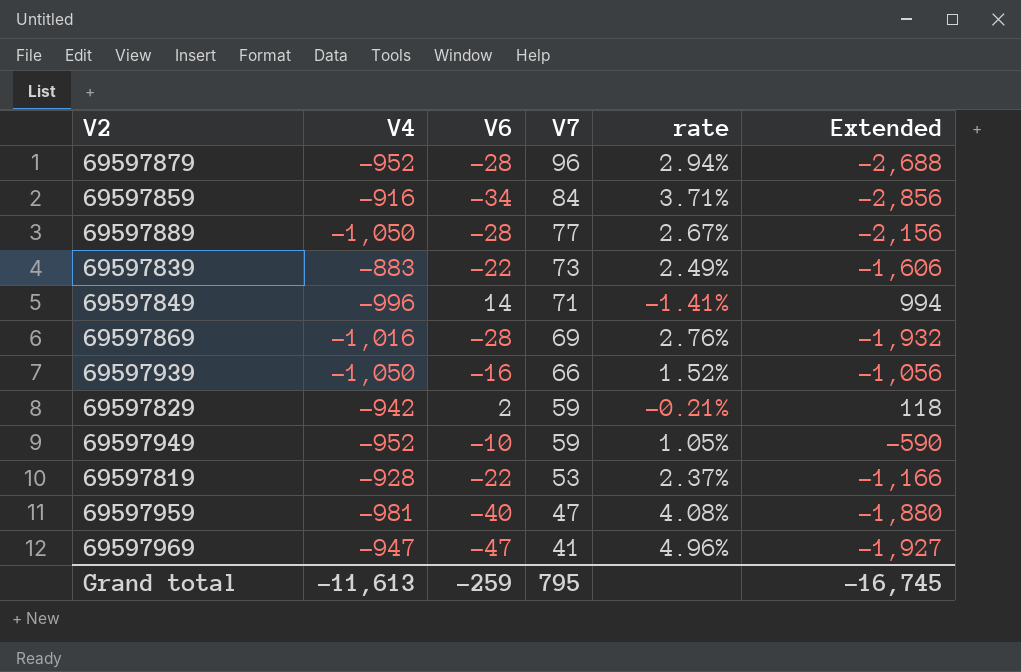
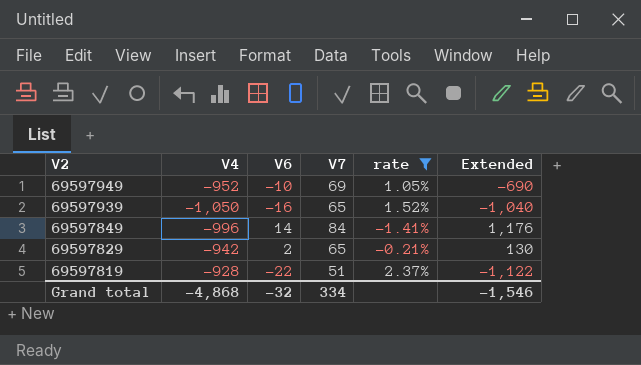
filter: none -> rate <= 2.37%
row order: V7 descending -> V2 descending
69597949 | V7: 59 -> 69
69597949 | Extended: -590 -> -690
69597939 | V7: 66 -> 65
69597939 | Extended: -1,056 -> -1,040
69597849 | V7: 71 -> 84
69597849 | Extended: 994 -> 1,176
69597829 | V7: 59 -> 65
69597829 | Extended: 118 -> 130
69597819 | V7: 53 -> 51
69597819 | Extended: -1,166 -> -1,122
Grand total | V4: -11,613 -> -4,868
Grand total | V6: -259 -> -32
Grand total | V7: 795 -> 334
Grand total | Extended: -16,745 -> -1,546

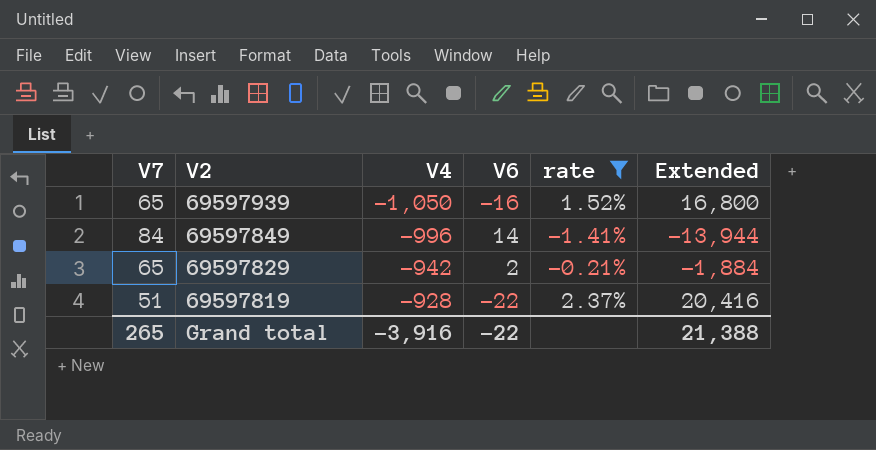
column V7 | position: 4 -> 1
column Extended | formula: [V6] * [V7] -> [V4] * [V6]
row 69597949: -952 | -10 | 69 | 1.05% | -690 -> none
Grand total | V7: 334 -> 265
Grand total | V4: -4,868 -> -3,916
Grand total | V6: -32 -> -22
Grand total | Extended: -1,546 -> 21,388

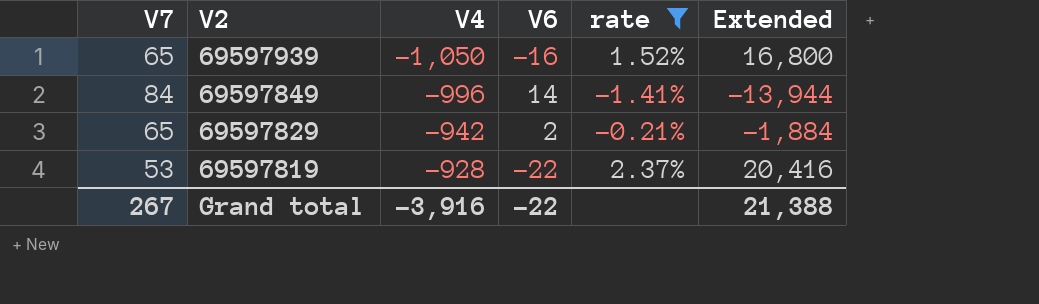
69597819 | V7: 51 -> 53
Grand total | V7: 265 -> 267

